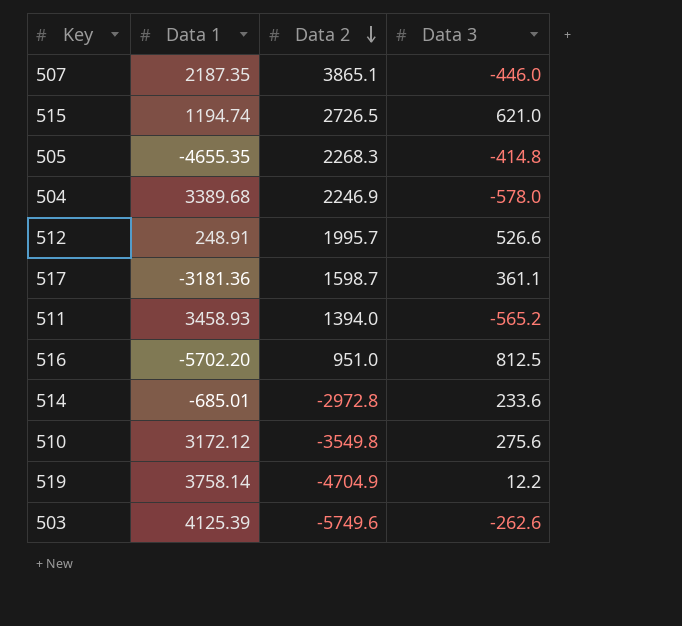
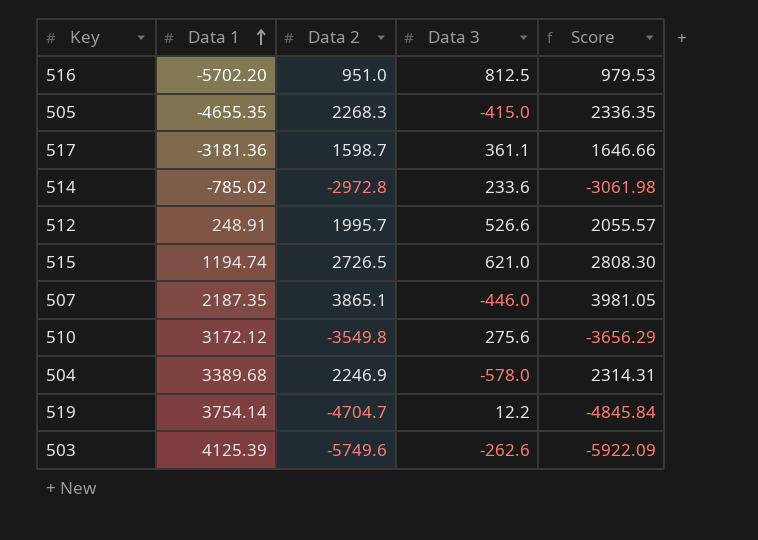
row order: Data 2 descending -> Data 1 ascending
column Score | formula: none -> [Data 2] * 1.03
row 511: 3458.93 | 1394.0 | -565.2 -> none
505 | Data 3: -414.8 -> -415.0
514 | Data 1: -685.01 -> -785.02
519 | Data 1: 3758.14 -> 3754.14
519 | Data 2: -4704.9 -> -4704.7

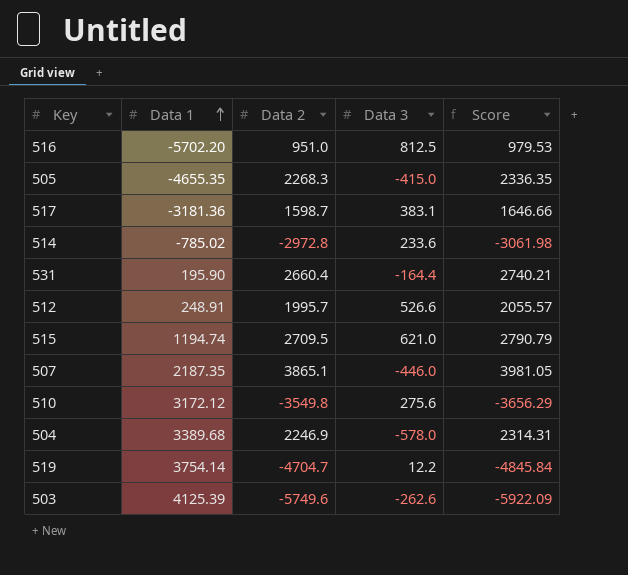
517 | Data 3: 361.1 -> 383.1
row 531: none -> 195.90 | 2660.4 | -164.4 | 2740.21
515 | Data 2: 2726.5 -> 2709.5
515 | Score: 2808.30 -> 2790.79

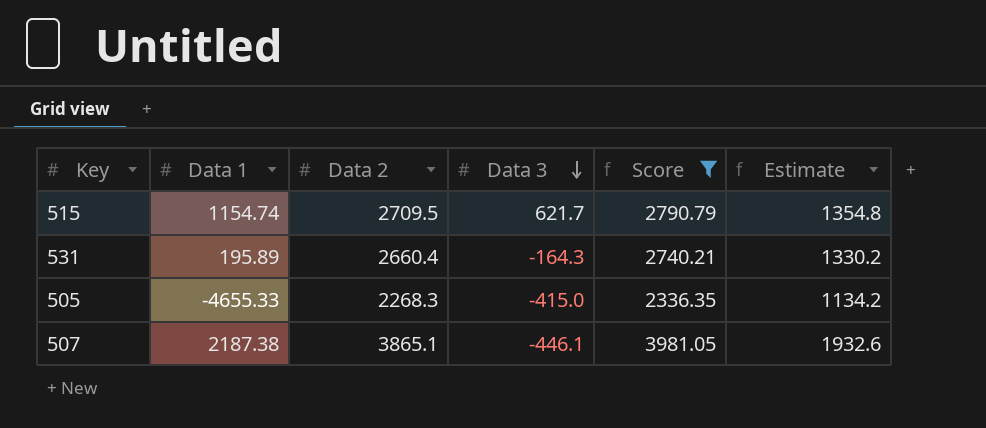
filter: none -> Score >= 2336.35
row order: Data 1 ascending -> Data 3 descending
column Estimate | formula: none -> [Data 2] * 0.5
515 | Data 1: 1194.74 -> 1154.74
515 | Data 3: 621.0 -> 621.7
531 | Data 1: 195.90 -> 195.89
531 | Data 3: -164.4 -> -164.3
505 | Data 1: -4655.35 -> -4655.33
507 | Data 1: 2187.35 -> 2187.38
507 | Data 3: -446.0 -> -446.1

